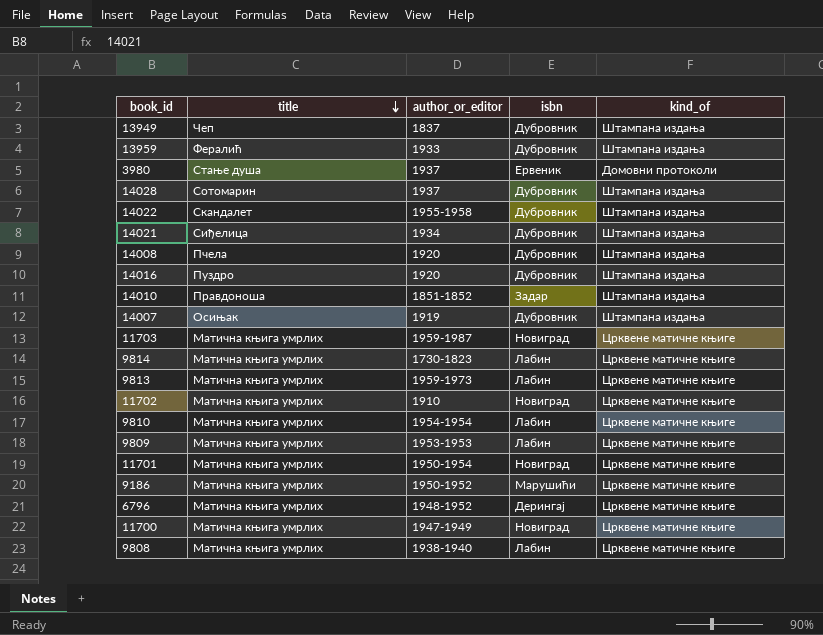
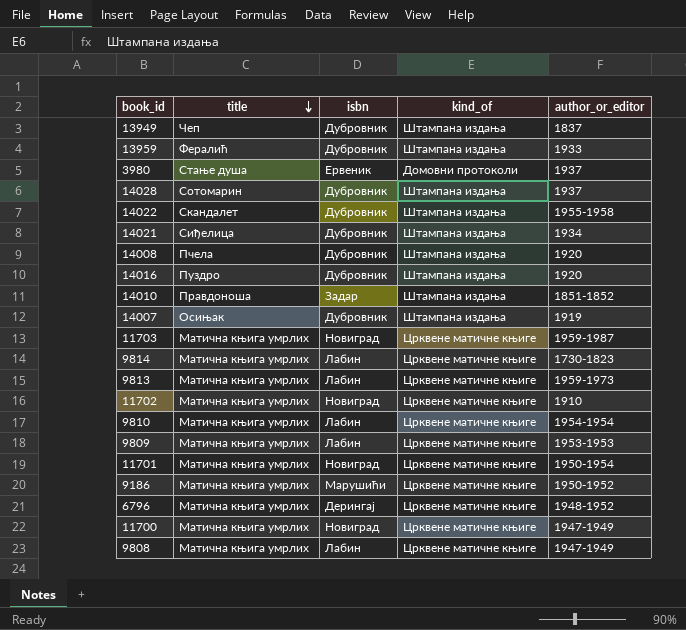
column author_or_editor | position: 3 -> 5
9808 | author_or_editor: 1938-1940 -> 1947-1949

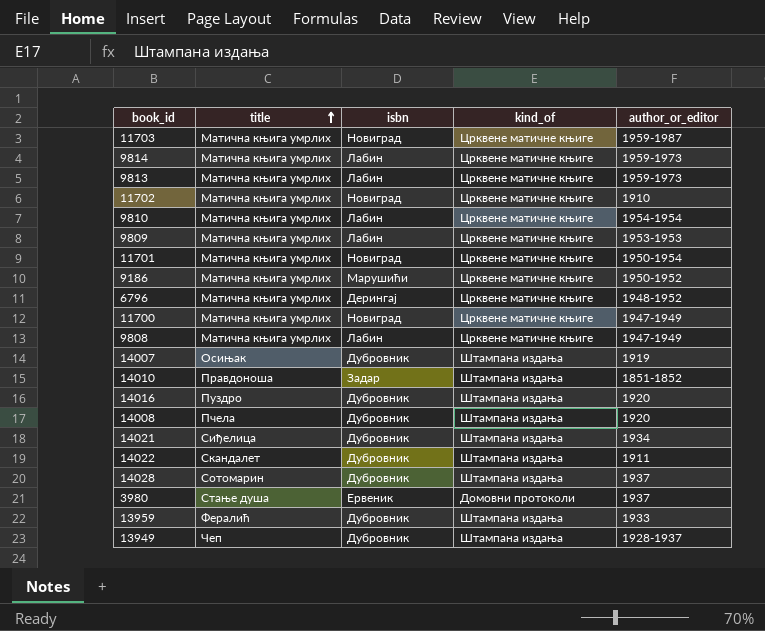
row order: title descending -> title ascending
9814 | author_or_editor: 1730-1823 -> 1959-1973
14022 | author_or_editor: 1955-1958 -> 1911
13949 | author_or_editor: 1837 -> 1928-1937

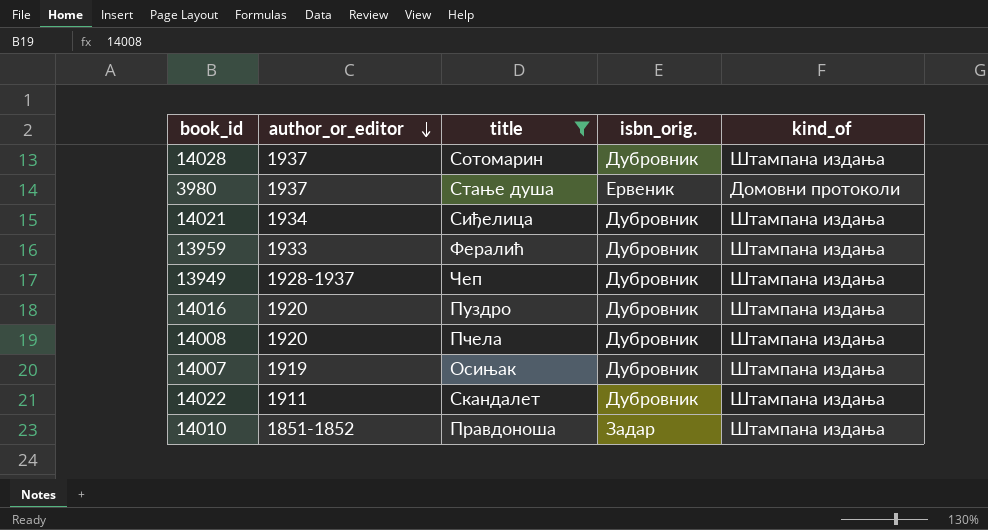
filter: none -> title != Матична књига умрлих
row order: title ascending -> author_or_editor descending
column author_or_editor | position: 5 -> 2
column name: isbn -> isbn_orig.

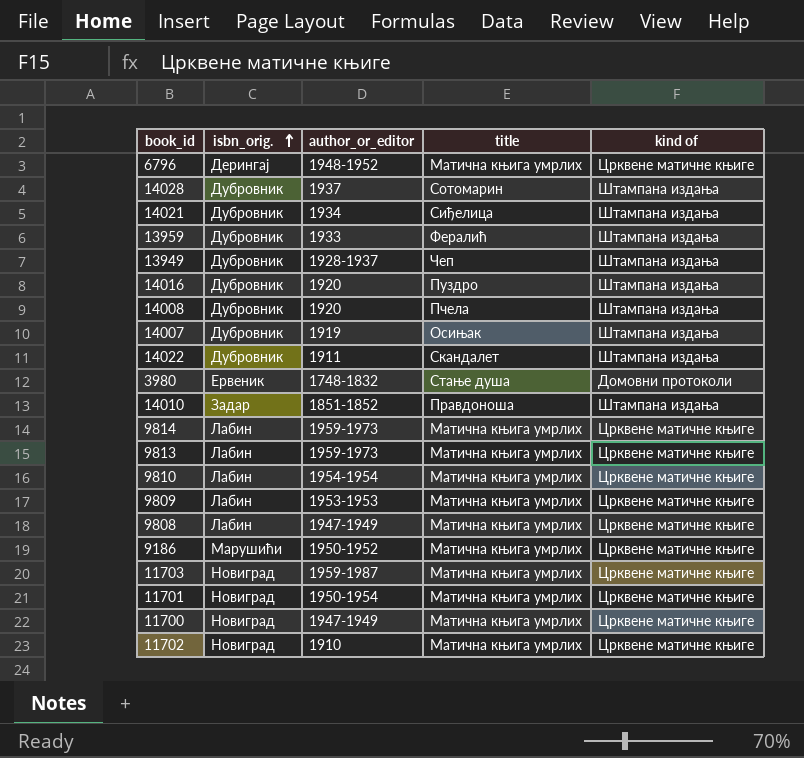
filter: title != Матична књига умрлих -> none
row order: author_or_editor descending -> isbn_orig. ascending
column isbn_orig. | position: 4 -> 2
column name: kind_of -> kind of
3980 | author_or_editor: 1937 -> 1748-1832

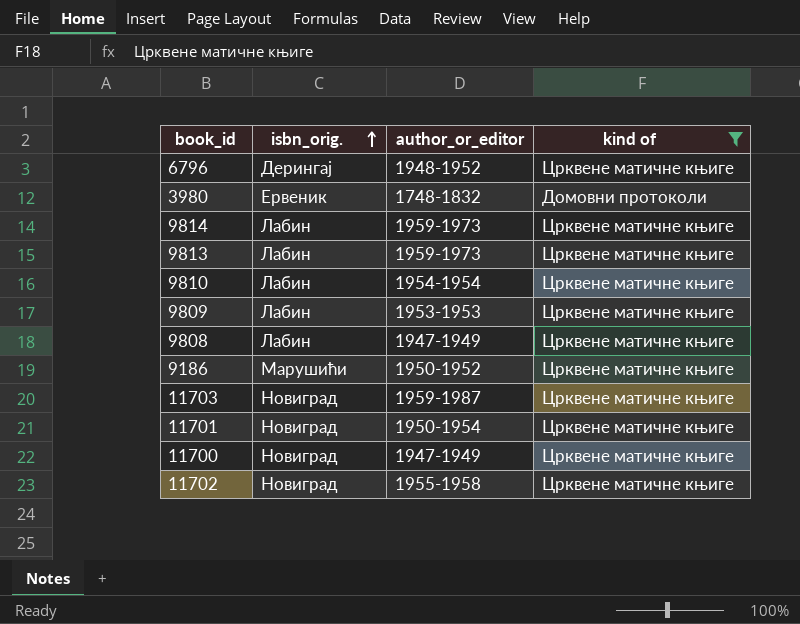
filter: none -> kind of != Штампана издања
column title | position: 4 -> none
11702 | author_or_editor: 1910 -> 1955-1958

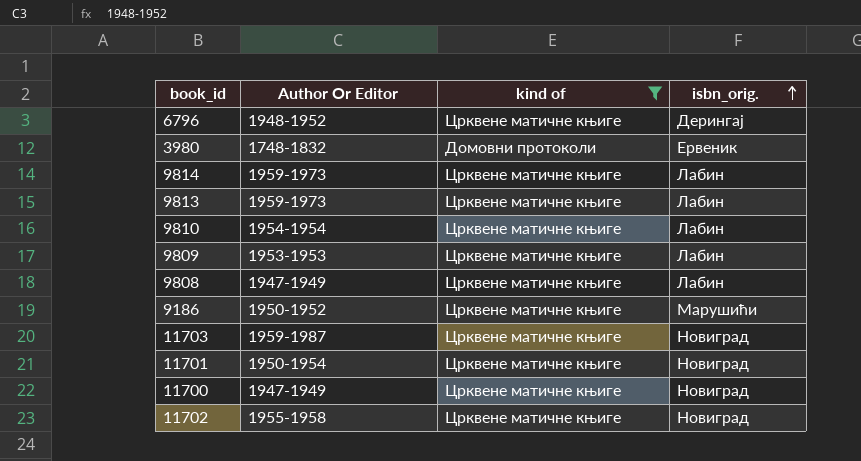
column name: author_or_editor -> Author Or Editor
column isbn_orig. | position: 2 -> 4

